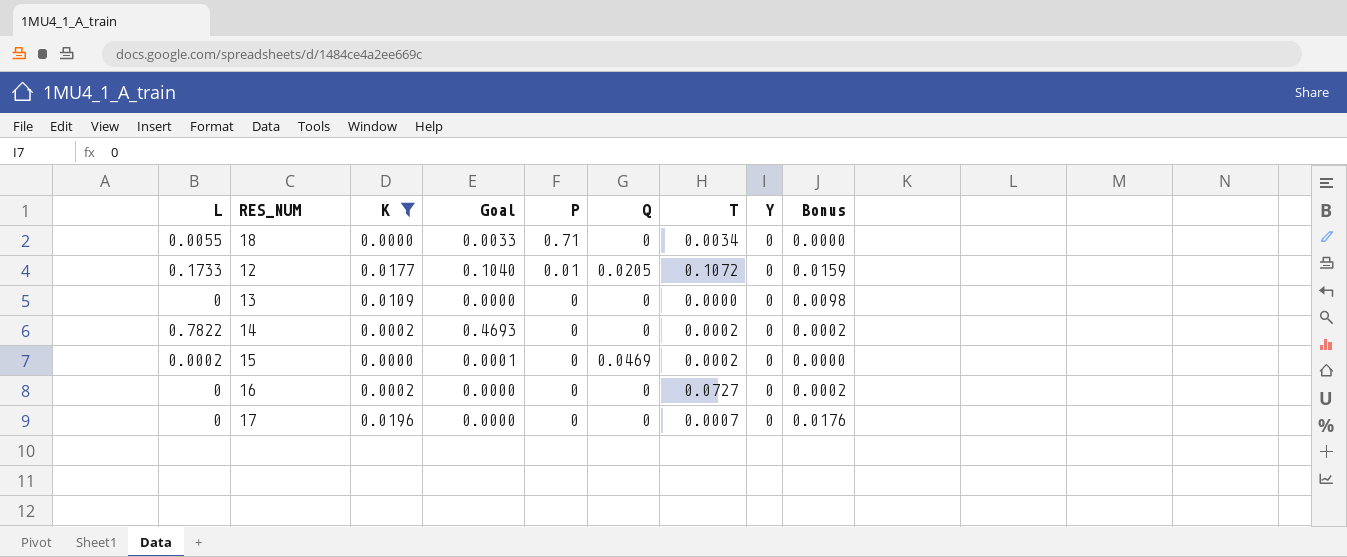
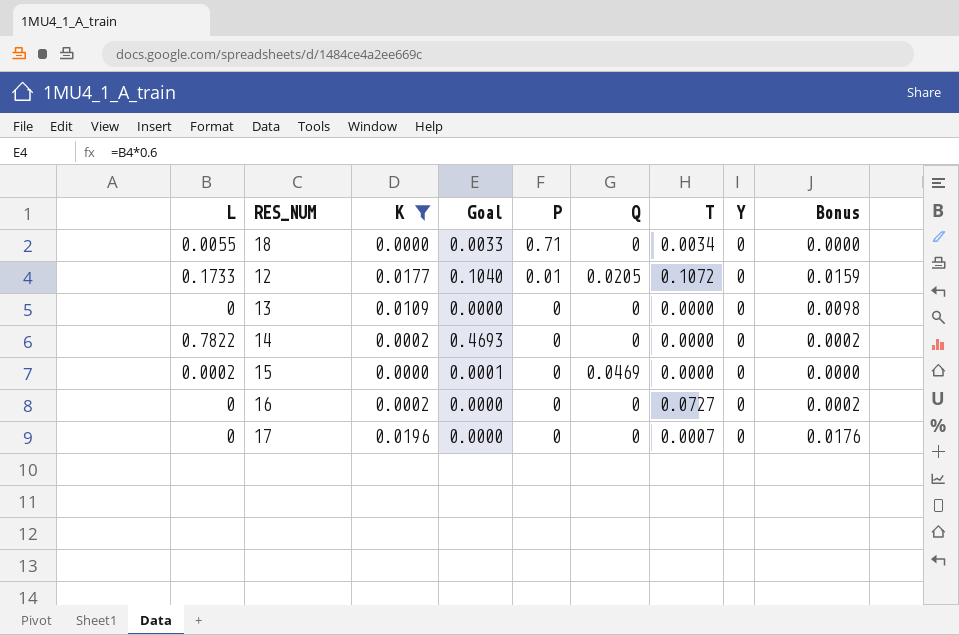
14 | T: 0.0002 -> 0.0000
15 | T: 0.0002 -> 0.0000

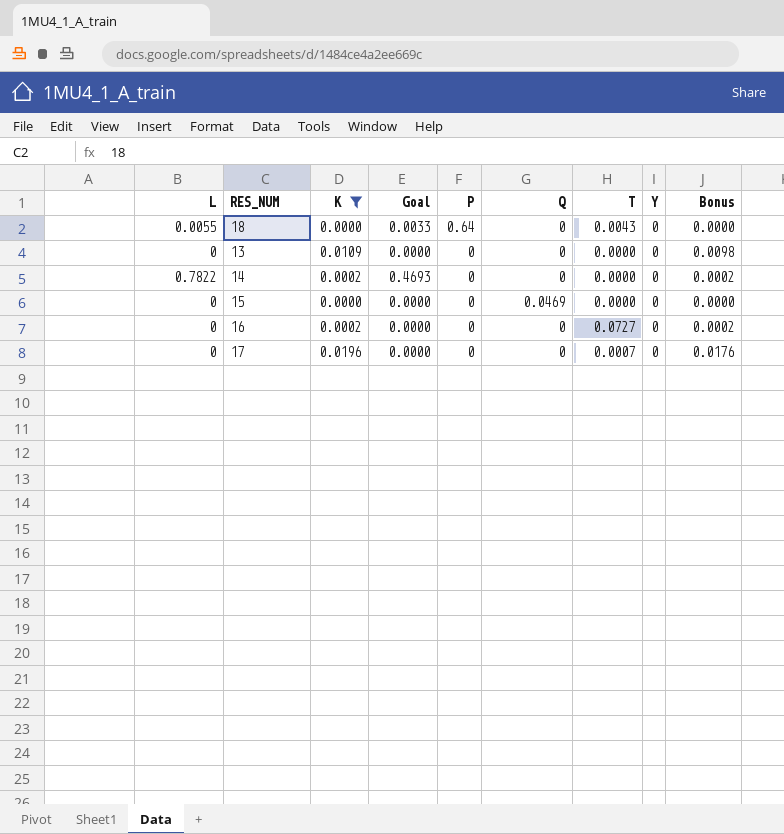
row 12: 0.1733 | 0.0177 | 0.1040 | 0.01 | 0.0205 | 0.1072 | 0 | 0.0159 -> none
18 | P: 0.71 -> 0.64
18 | T: 0.0034 -> 0.0043
15 | L: 0.0002 -> 0
15 | Goal: 0.0001 -> 0.0000

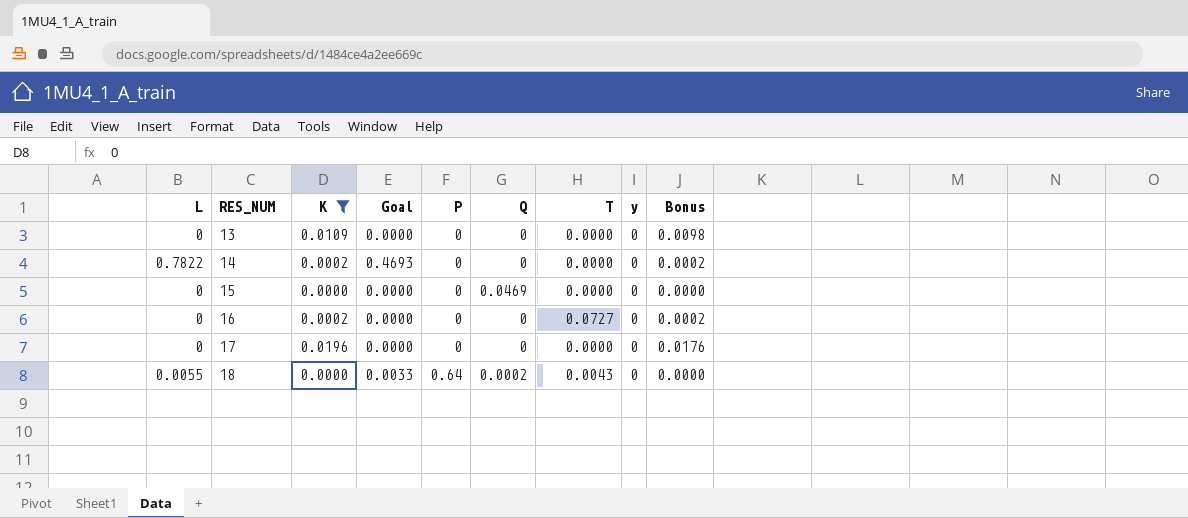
row order: P descending -> RES_NUM ascending
column name: Y -> y
17 | T: 0.0007 -> 0.0000
18 | Q: 0 -> 0.0002

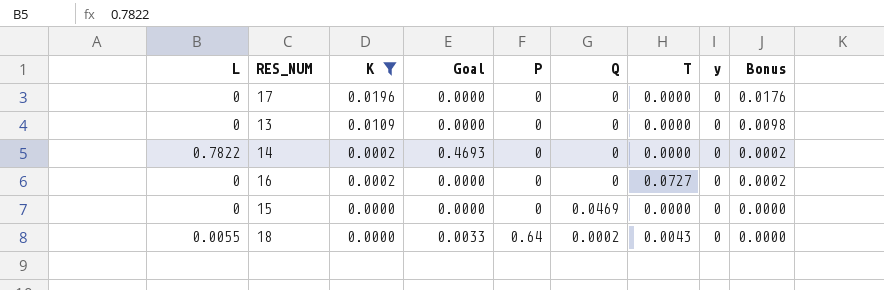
row order: RES_NUM ascending -> K descending

